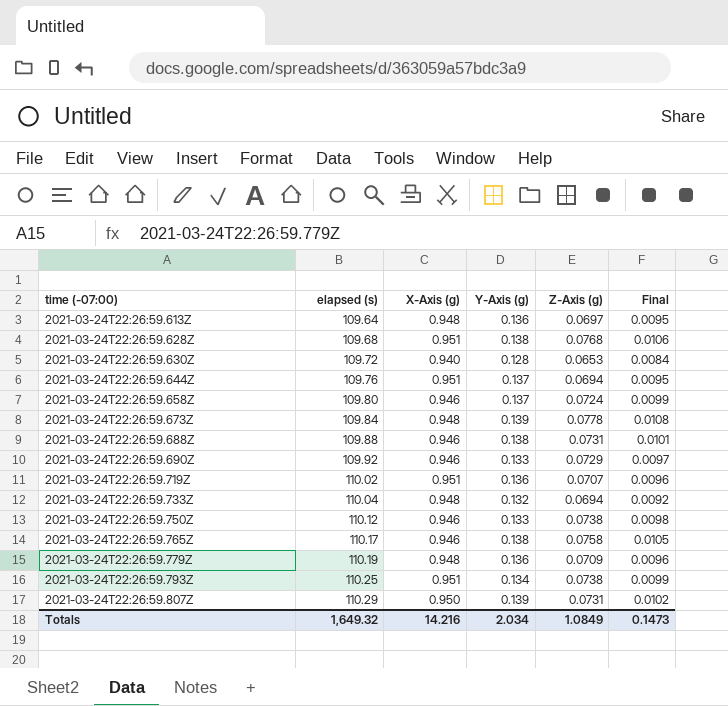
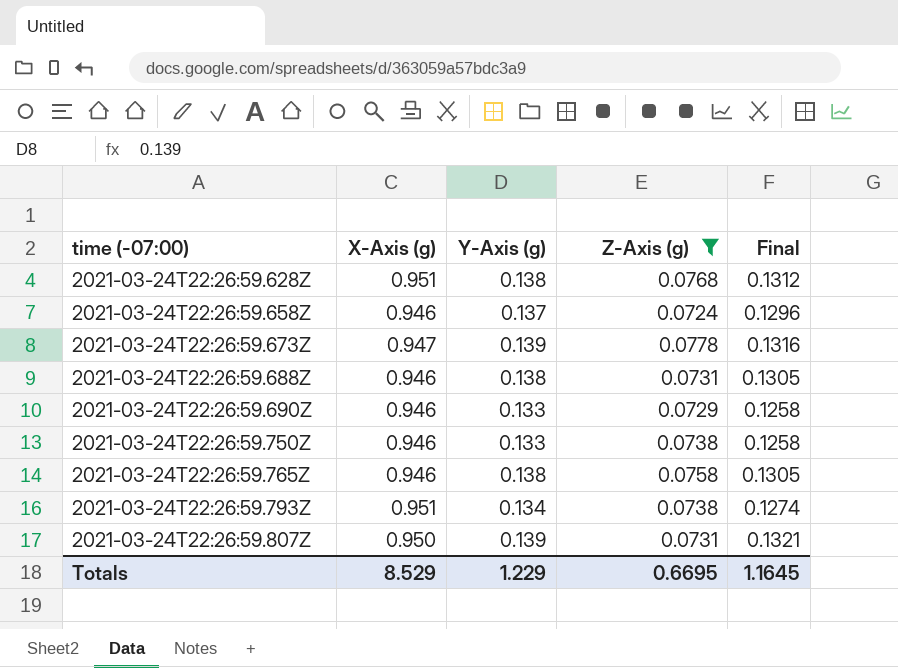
filter: none -> Z-Axis (g) >= 0.0724
column elapsed (s) | position: 2 -> none
column Final | formula: [Y-Axis (g)] * [Z-Axis (g)] -> [X-Axis (g)] * [Y-Axis (g)]
2021-03-24T22:26:59.673Z | X-Axis (g): 0.948 -> 0.947
Totals | X-Axis (g): 14.216 -> 8.529
Totals | Y-Axis (g): 2.034 -> 1.229
Totals | Z-Axis (g): 1.0849 -> 0.6695
Totals | Final: 0.1473 -> 1.1645

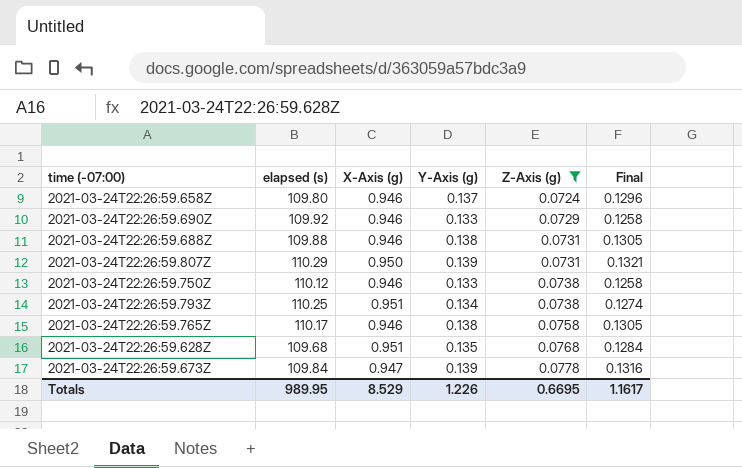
row order: time (-07:00) ascending -> Z-Axis (g) ascending
column elapsed (s) | position: none -> 2
2021-03-24T22:26:59.628Z | Y-Axis (g): 0.138 -> 0.135
2021-03-24T22:26:59.628Z | Final: 0.1312 -> 0.1284
Totals | Y-Axis (g): 1.229 -> 1.226
Totals | Final: 1.1645 -> 1.1617

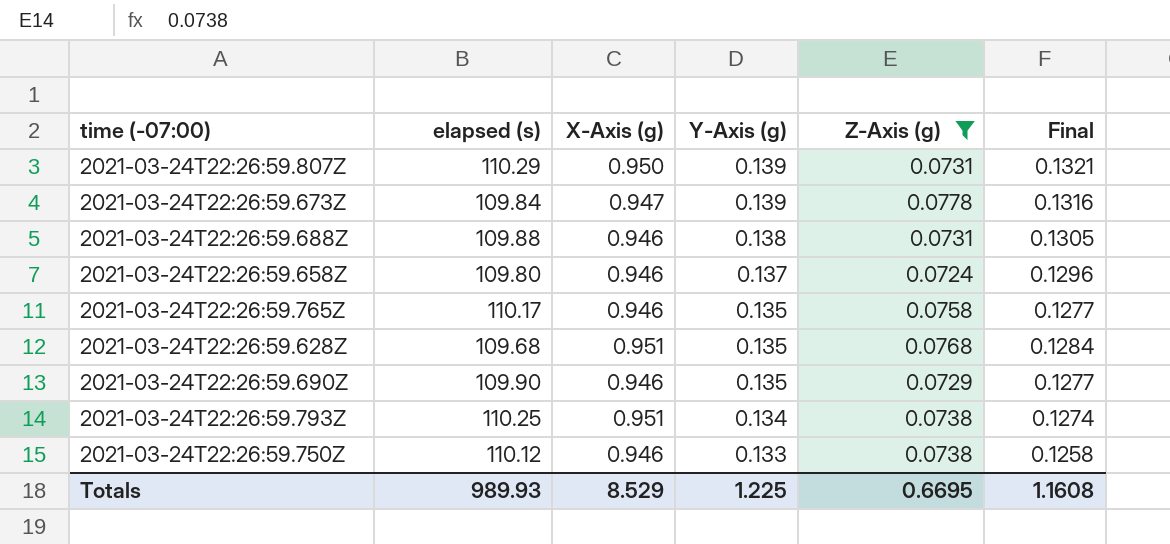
row order: Z-Axis (g) ascending -> Y-Axis (g) descending
2021-03-24T22:26:59.765Z | Y-Axis (g): 0.138 -> 0.135
2021-03-24T22:26:59.765Z | Final: 0.1305 -> 0.1277
2021-03-24T22:26:59.690Z | elapsed (s): 109.92 -> 109.90
2021-03-24T22:26:59.690Z | Y-Axis (g): 0.133 -> 0.135
2021-03-24T22:26:59.690Z | Final: 0.1258 -> 0.1277
Totals | elapsed (s): 989.95 -> 989.93
Totals | Y-Axis (g): 1.226 -> 1.225
Totals | Final: 1.1617 -> 1.1608

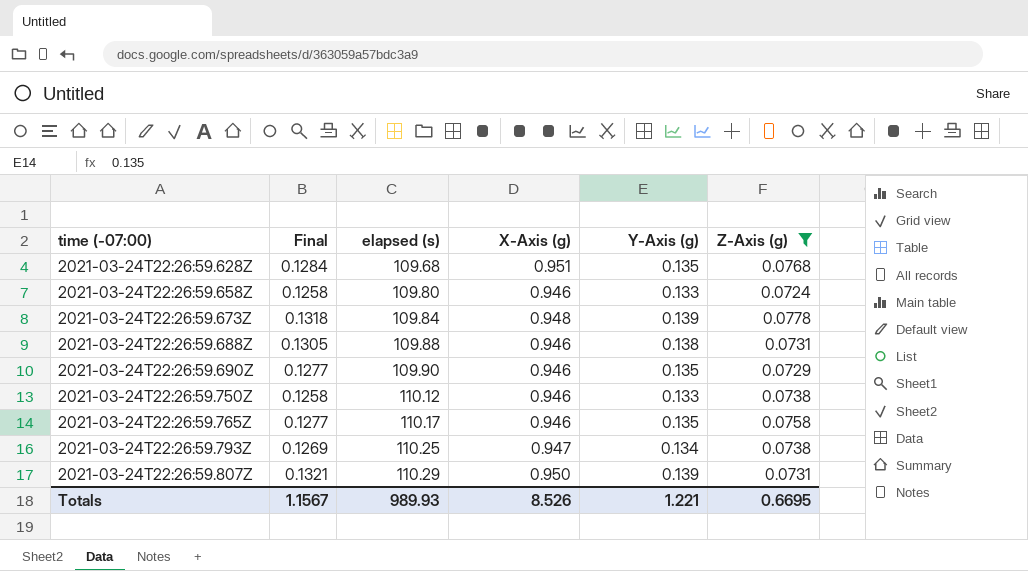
row order: Y-Axis (g) descending -> time (-07:00) ascending
column Final | position: 6 -> 2
2021-03-24T22:26:59.658Z | Final: 0.1296 -> 0.1258
2021-03-24T22:26:59.658Z | Y-Axis (g): 0.137 -> 0.133
2021-03-24T22:26:59.673Z | Final: 0.1316 -> 0.1318
2021-03-24T22:26:59.673Z | X-Axis (g): 0.947 -> 0.948
2021-03-24T22:26:59.793Z | Final: 0.1274 -> 0.1269
2021-03-24T22:26:59.793Z | X-Axis (g): 0.951 -> 0.947
Totals | Final: 1.1608 -> 1.1567
Totals | X-Axis (g): 8.529 -> 8.526
Totals | Y-Axis (g): 1.225 -> 1.221

